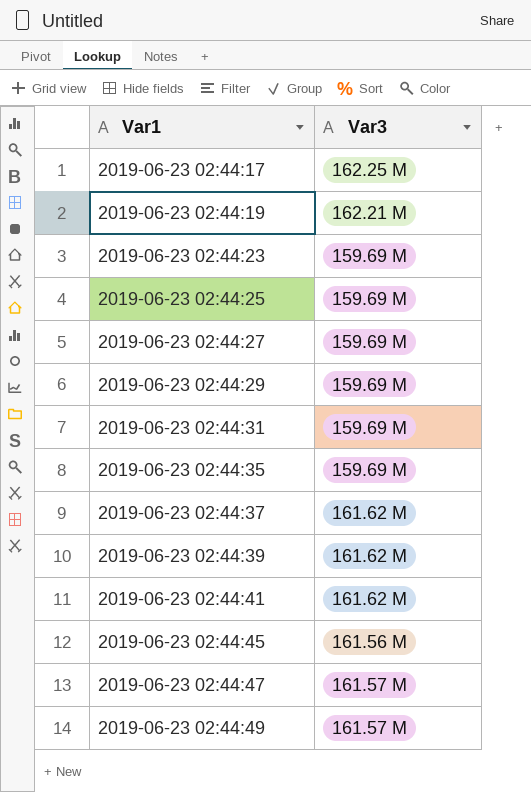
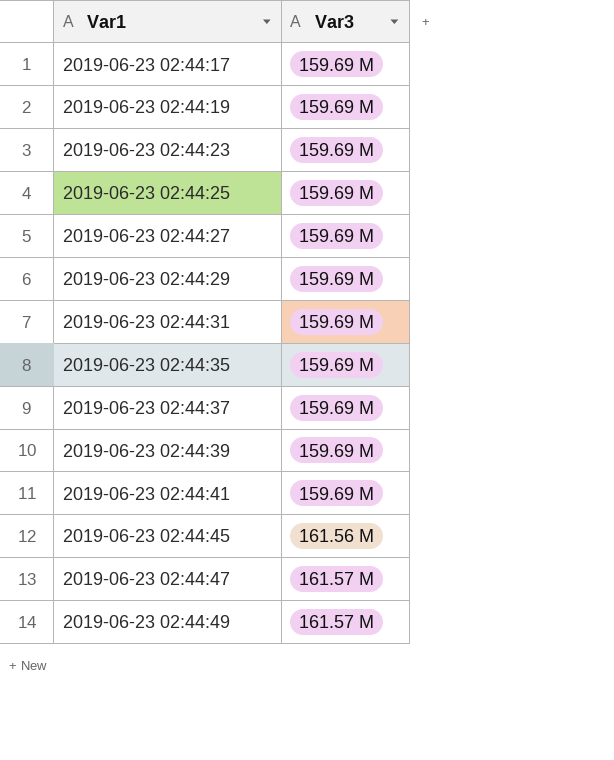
2019-06-23 02:44:17 | Var3: 162.25 M -> 159.69 M
2019-06-23 02:44:19 | Var3: 162.21 M -> 159.69 M
2019-06-23 02:44:37 | Var3: 161.62 M -> 159.69 M
2019-06-23 02:44:39 | Var3: 161.62 M -> 159.69 M
2019-06-23 02:44:41 | Var3: 161.62 M -> 159.69 M

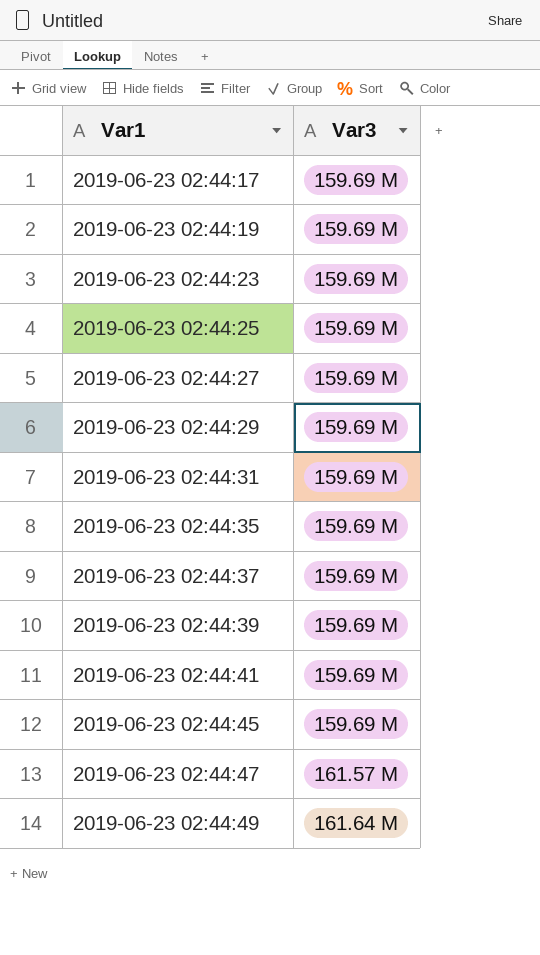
2019-06-23 02:44:45 | Var3: 161.56 M -> 159.69 M
2019-06-23 02:44:49 | Var3: 161.57 M -> 161.64 M

